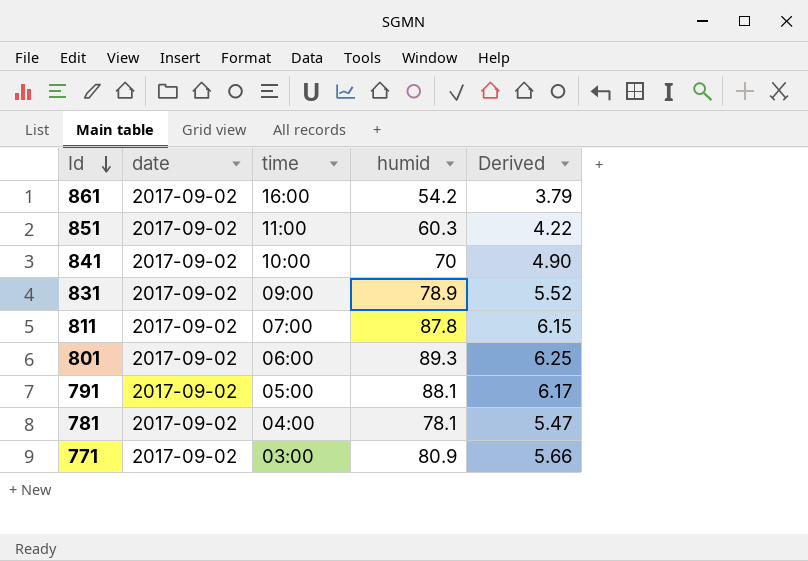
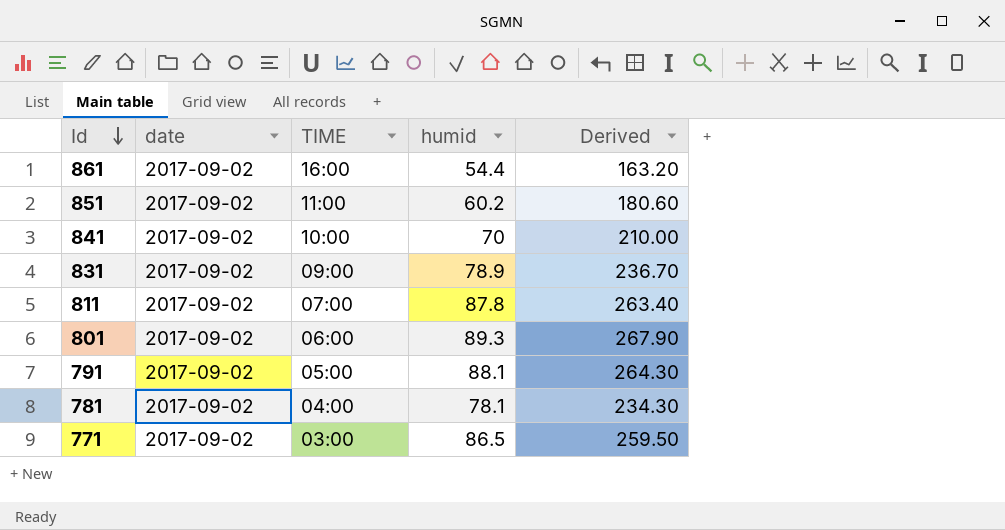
column name: time -> TIME
column Derived | formula: [humid] * 0.07 -> [humid] * 3
861 | humid: 54.2 -> 54.4
851 | humid: 60.3 -> 60.2
771 | humid: 80.9 -> 86.5

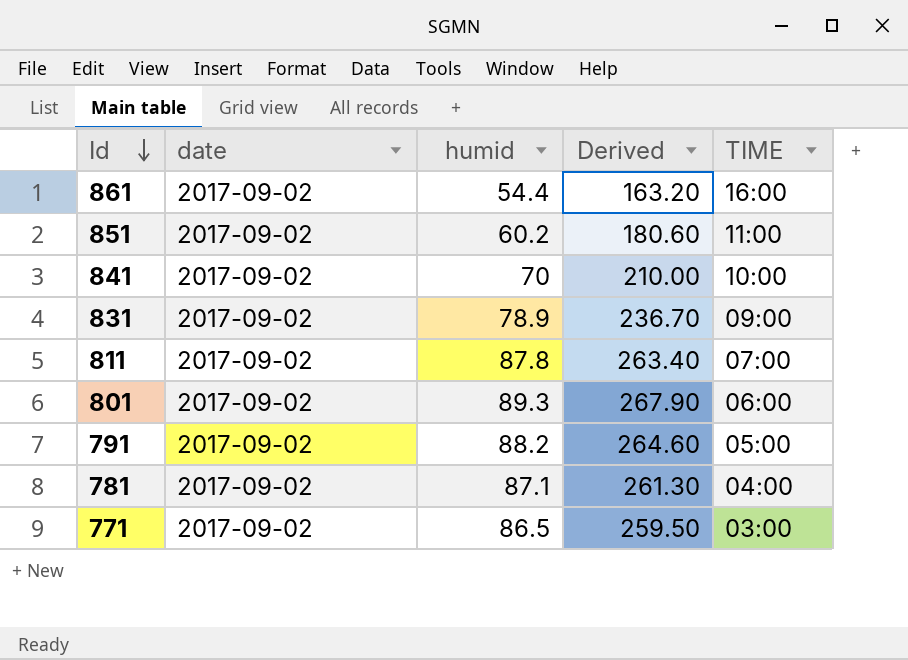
column TIME | position: 3 -> 5
791 | humid: 88.1 -> 88.2
791 | Derived: 264.30 -> 264.60
781 | humid: 78.1 -> 87.1
781 | Derived: 234.30 -> 261.30

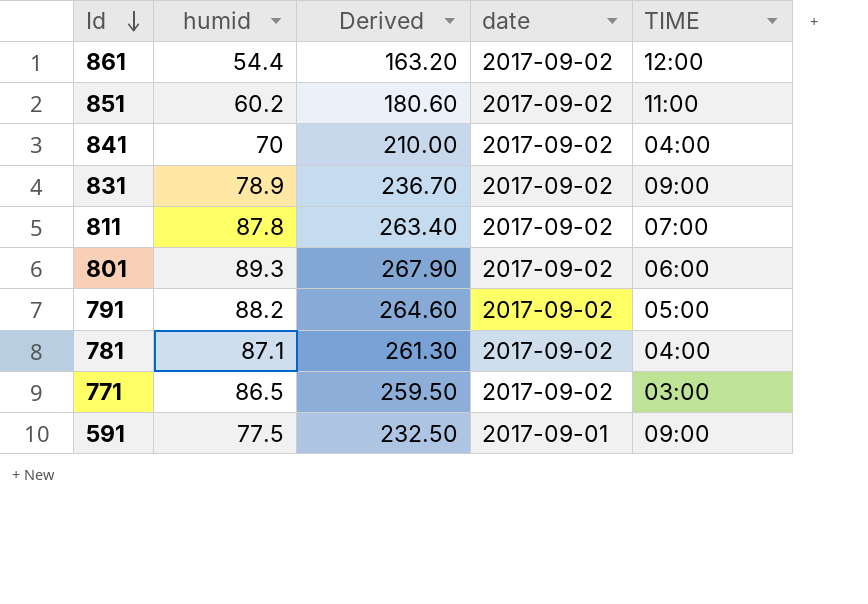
column date | position: 2 -> 4
861 | TIME: 16:00 -> 12:00
841 | TIME: 10:00 -> 04:00
row 591: none -> 77.5 | 232.50 | 2017-09-01 | 09:00

